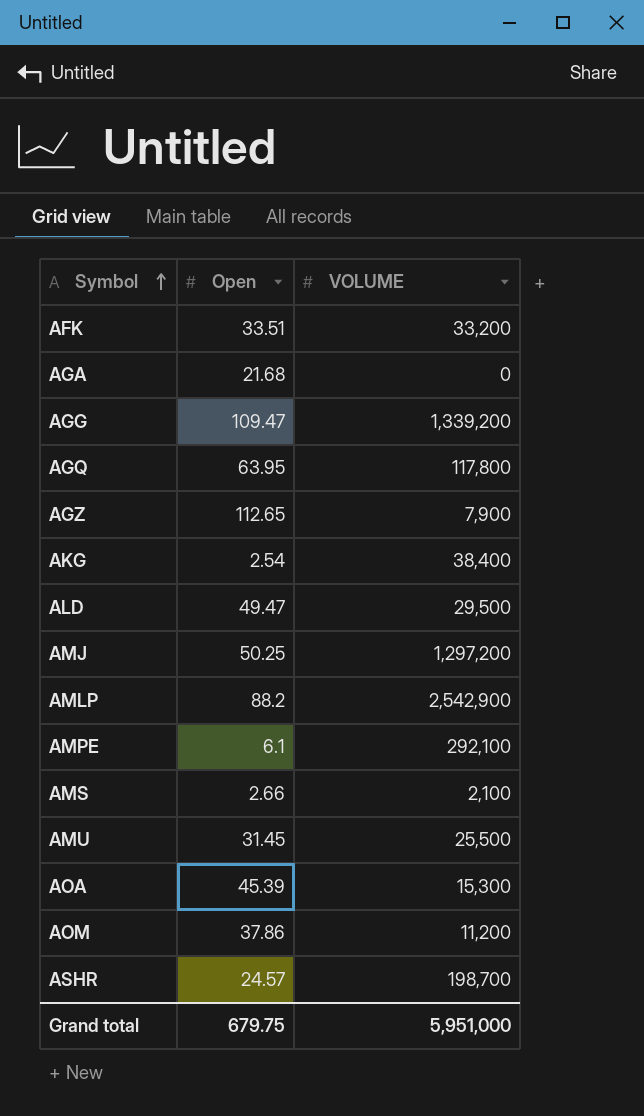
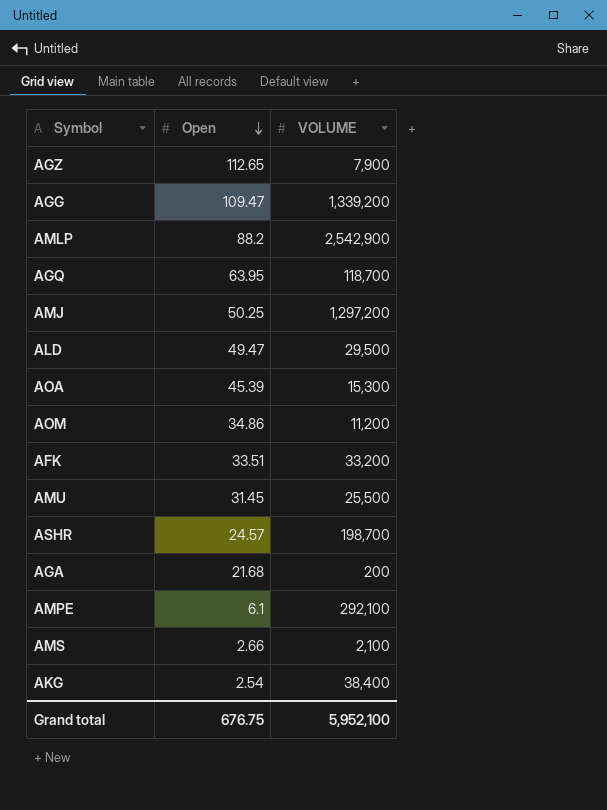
row order: Symbol ascending -> Open descending
AGQ | VOLUME: 117,800 -> 118,700
AOM | Open: 37.86 -> 34.86
AGA | VOLUME: 0 -> 200
Grand total | Open: 679.75 -> 676.75
Grand total | VOLUME: 5,951,000 -> 5,952,100

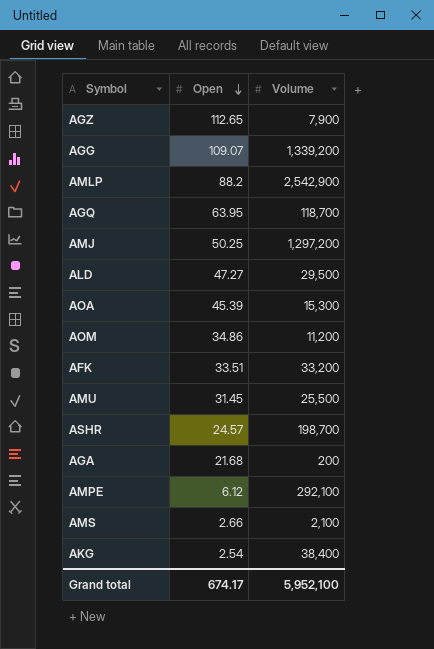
column name: VOLUME -> Volume
AGG | Open: 109.47 -> 109.07
ALD | Open: 49.47 -> 47.27
AMPE | Open: 6.1 -> 6.12
Grand total | Open: 676.75 -> 674.17

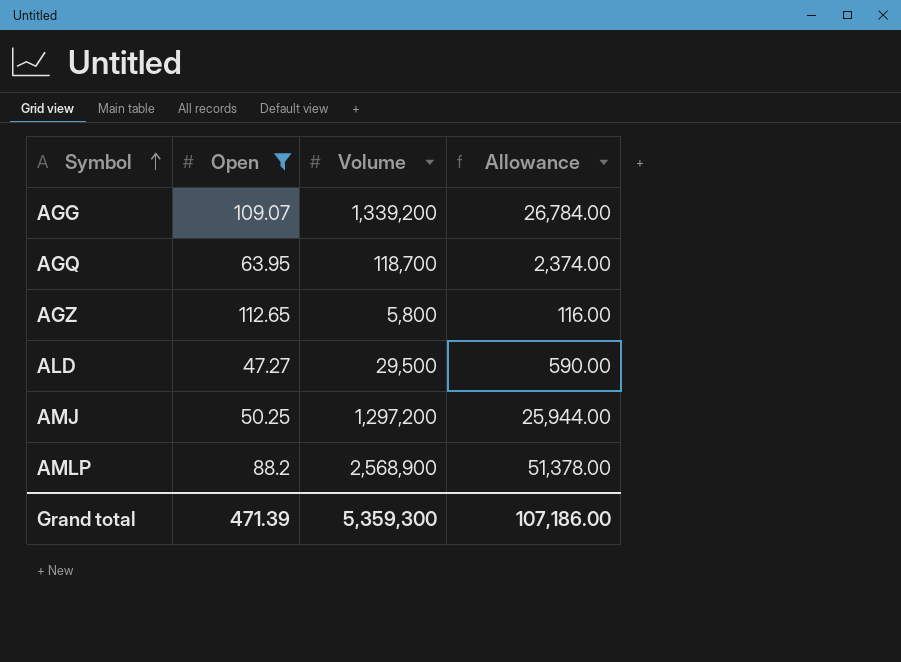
filter: none -> Open >= 47.27
row order: Open descending -> Symbol ascending
column Allowance | formula: none -> [Volume] * 0.02
AGZ | Volume: 7,900 -> 5,800
AMLP | Volume: 2,542,900 -> 2,568,900
Grand total | Open: 674.17 -> 471.39
Grand total | Volume: 5,952,100 -> 5,359,300

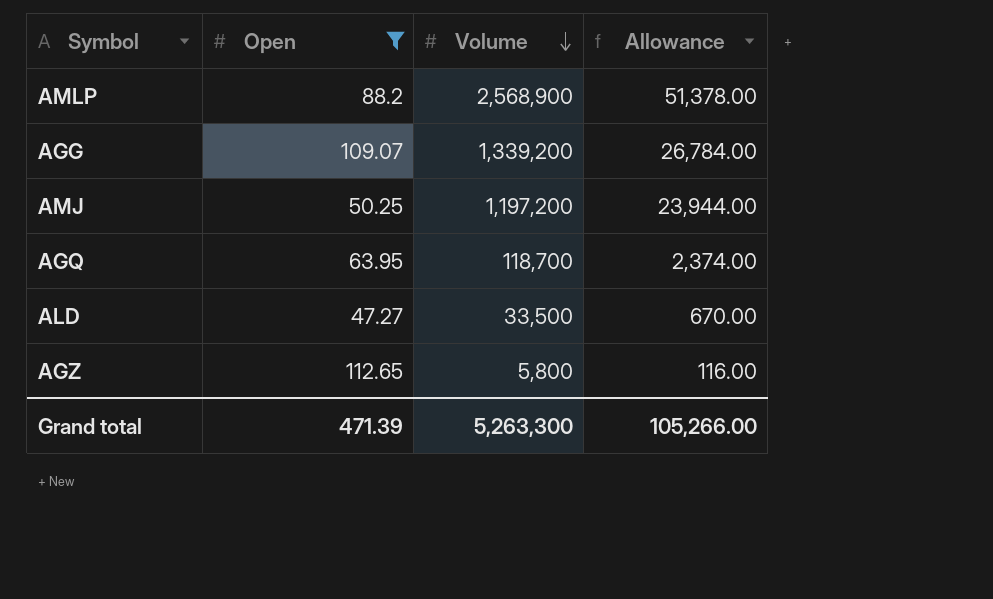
row order: Symbol ascending -> Volume descending
AMJ | Volume: 1,297,200 -> 1,197,200
AMJ | Allowance: 25,944.00 -> 23,944.00
ALD | Volume: 29,500 -> 33,500
ALD | Allowance: 590.00 -> 670.00
Grand total | Volume: 5,359,300 -> 5,263,300
Grand total | Allowance: 107,186.00 -> 105,266.00

